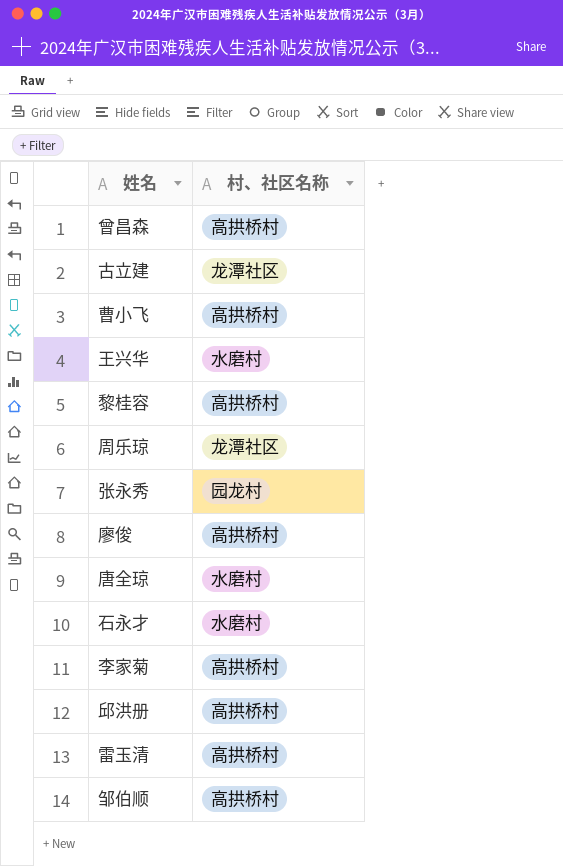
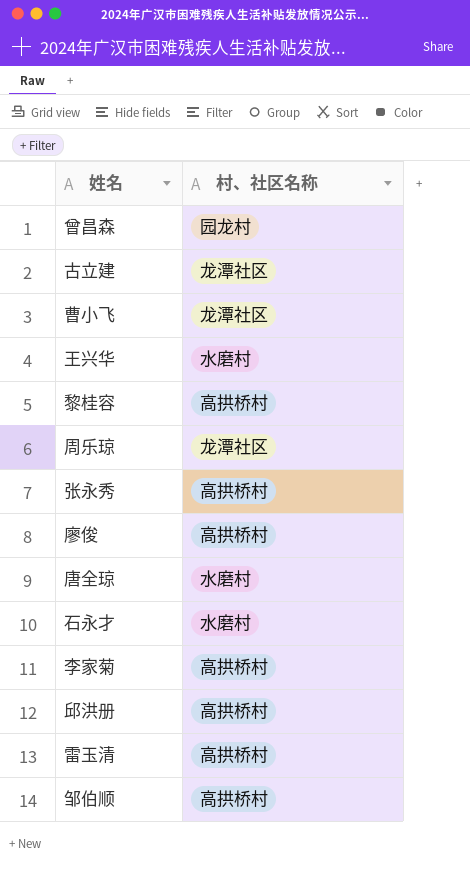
曾昌森 | 村、社区名称: 高拱桥村 -> 园龙村
曹小飞 | 村、社区名称: 高拱桥村 -> 龙潭社区
张永秀 | 村、社区名称: 园龙村 -> 高拱桥村

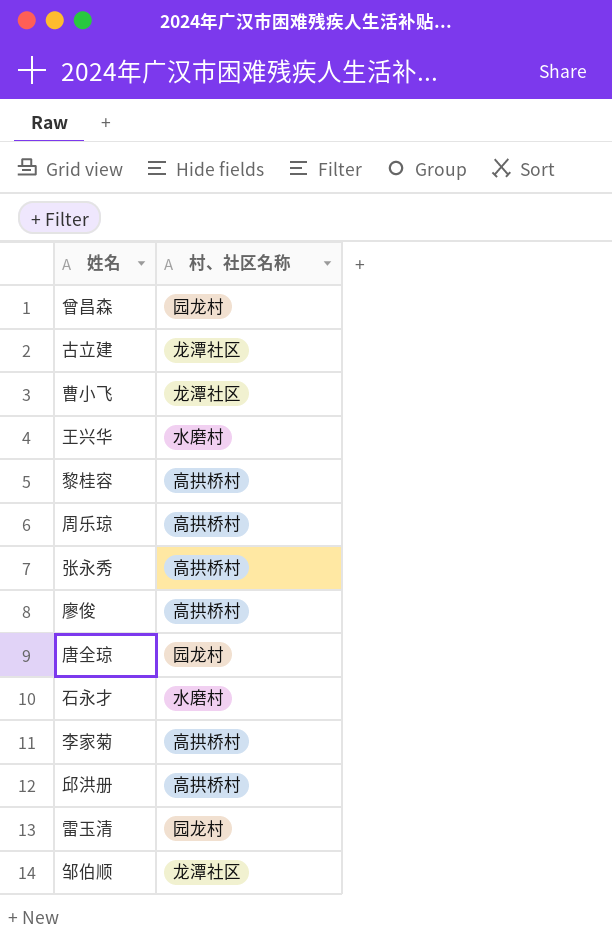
周乐琼 | 村、社区名称: 龙潭社区 -> 高拱桥村
唐全琼 | 村、社区名称: 水磨村 -> 园龙村
雷玉清 | 村、社区名称: 高拱桥村 -> 园龙村
邹伯顺 | 村、社区名称: 高拱桥村 -> 龙潭社区

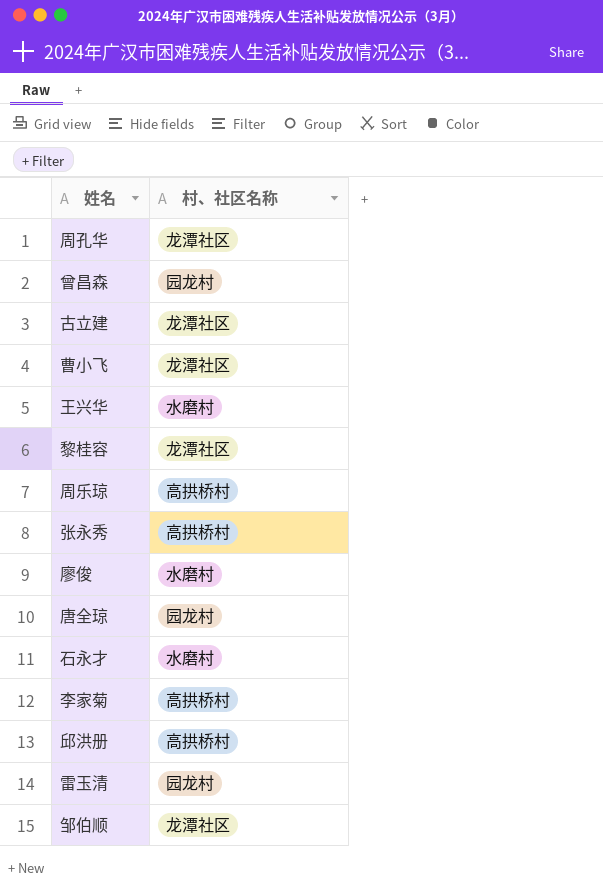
row 周孔华: none -> 龙潭社区
黎桂容 | 村、社区名称: 高拱桥村 -> 龙潭社区
廖俊 | 村、社区名称: 高拱桥村 -> 水磨村

